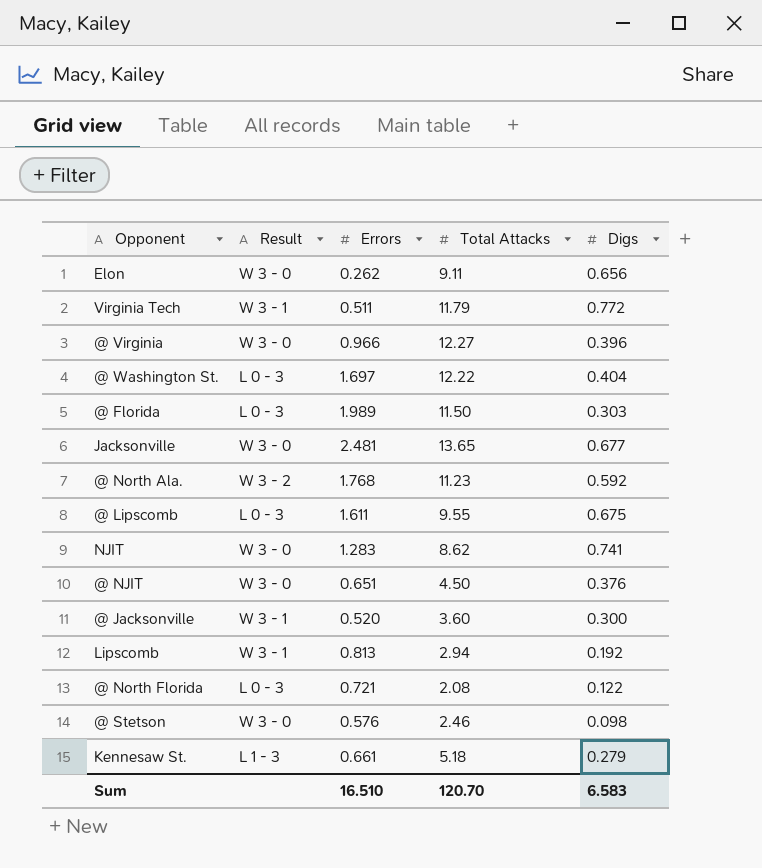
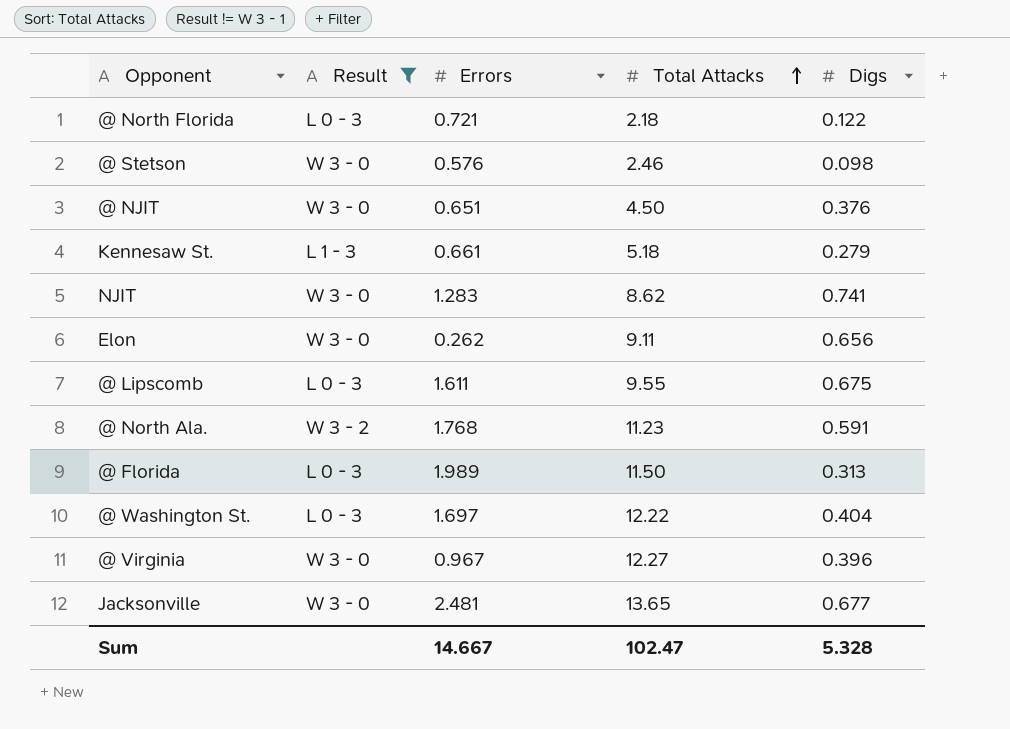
filter: none -> Result != W 3 - 1
row order: none -> Total Attacks ascending
@ North Florida | Total Attacks: 2.08 -> 2.18
@ North Ala. | Digs: 0.592 -> 0.591
@ Florida | Digs: 0.303 -> 0.313
@ Virginia | Errors: 0.966 -> 0.967
Sum | Errors: 16.510 -> 14.667
Sum | Total Attacks: 120.70 -> 102.47
Sum | Digs: 6.583 -> 5.328

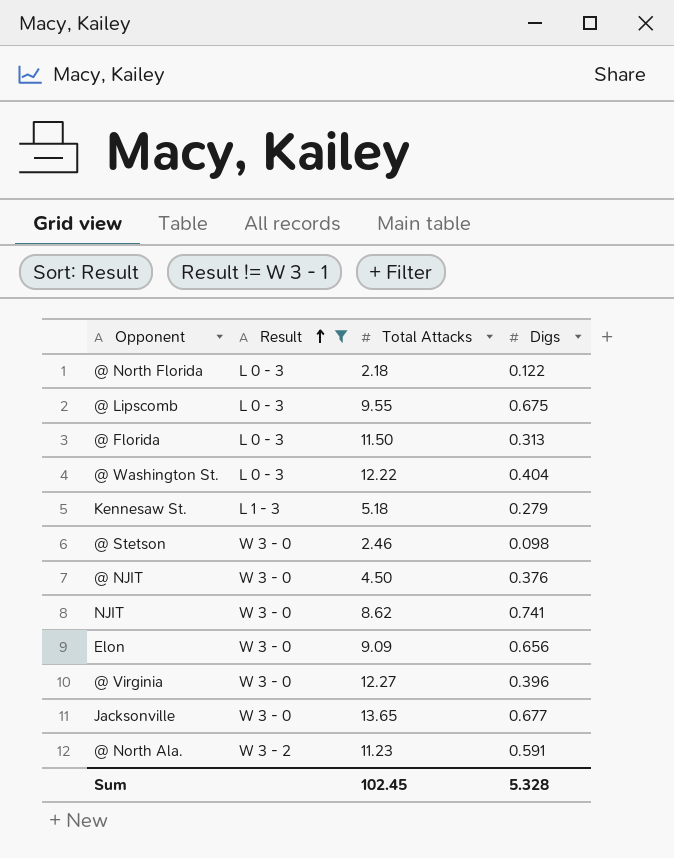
row order: Total Attacks ascending -> Result ascending
column Errors | position: 3 -> none
Elon | Total Attacks: 9.11 -> 9.09
Sum | Total Attacks: 102.47 -> 102.45

